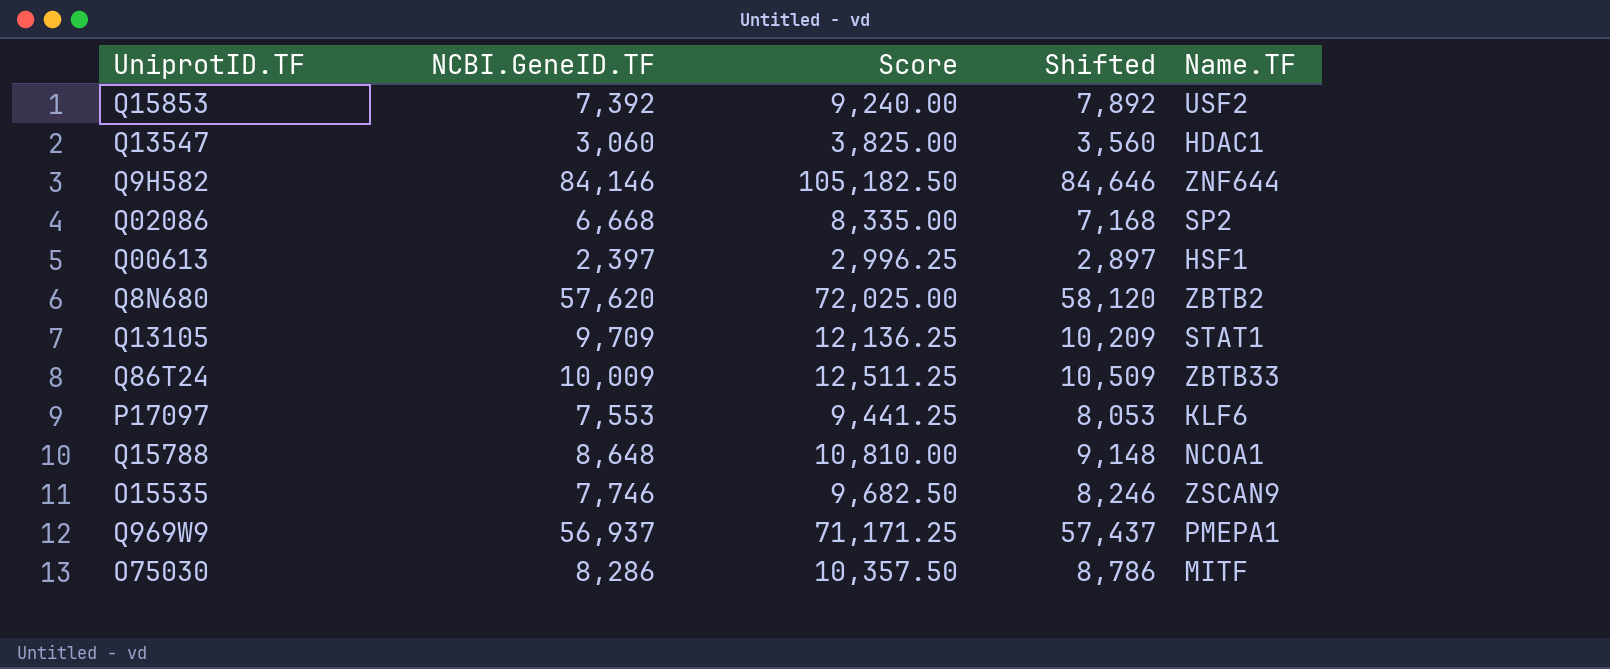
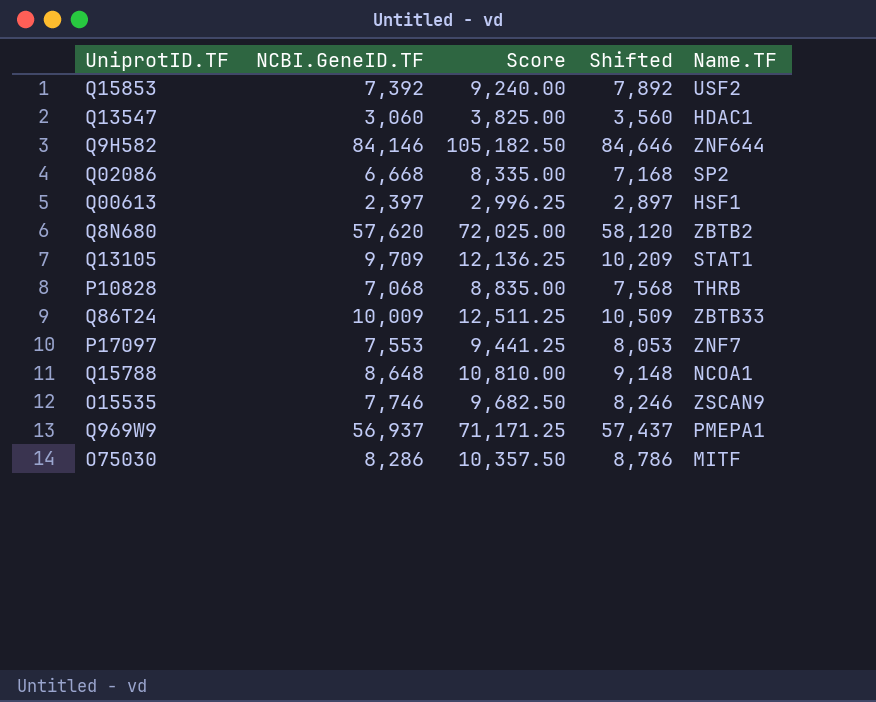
row P10828: none -> 7,068 | 8,835.00 | 7,568 | THRB
P17097 | Name.TF: KLF6 -> ZNF7

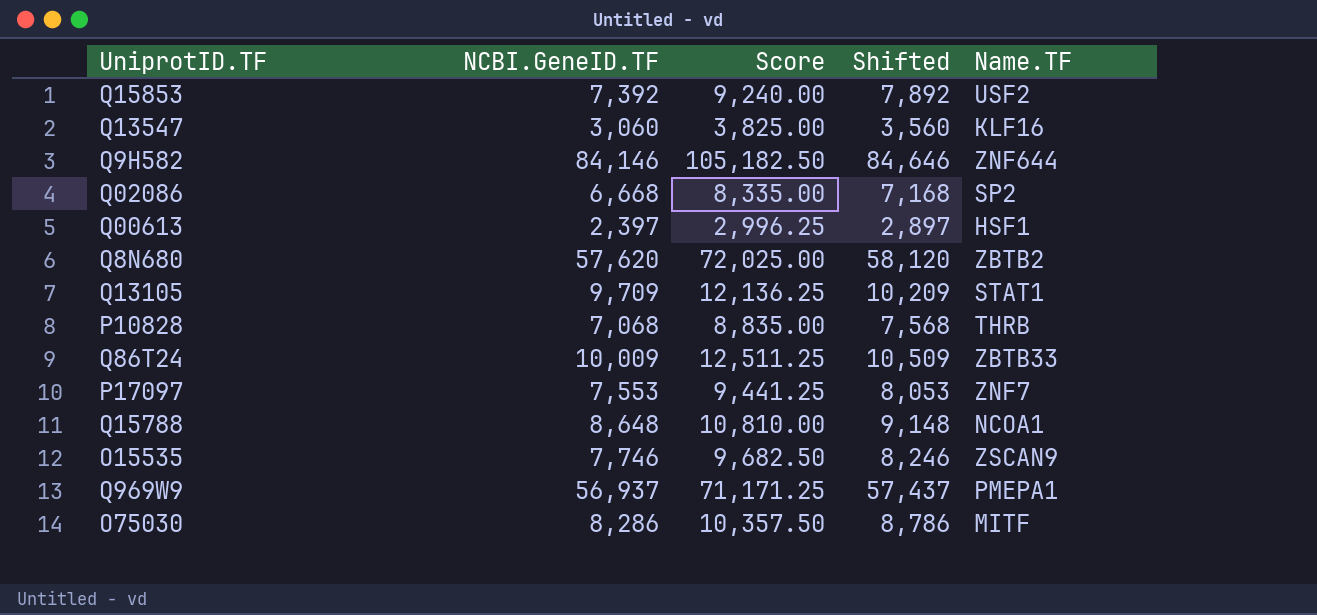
Q13547 | Name.TF: HDAC1 -> KLF16

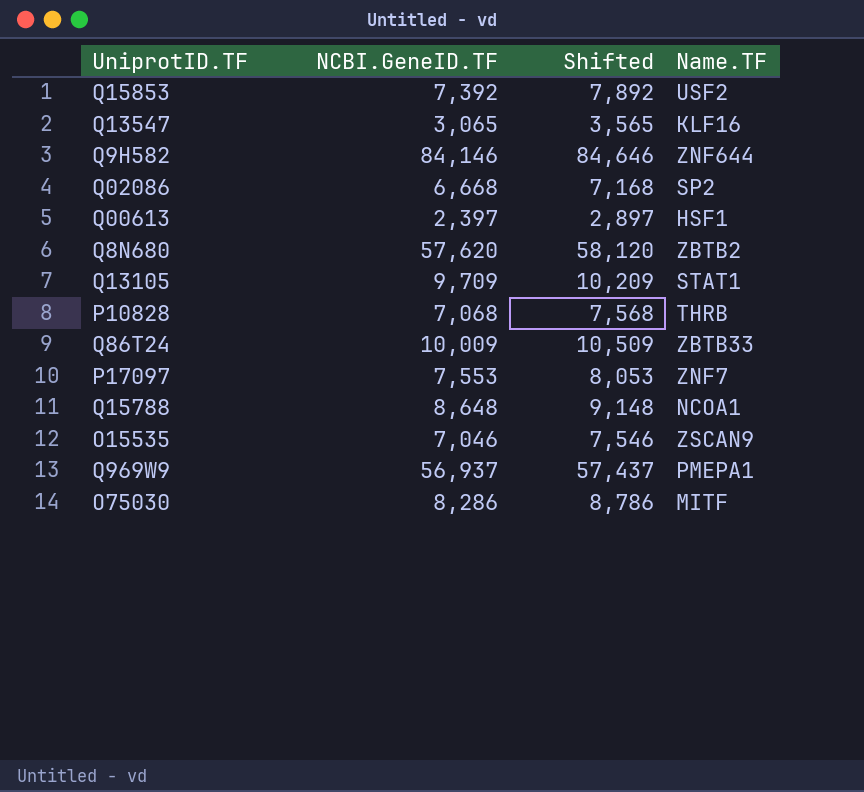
column Score | formula: [NCBI.GeneID.TF] * 1.25 -> none
Q13547 | NCBI.GeneID.TF: 3,060 -> 3,065
Q13547 | Shifted: 3,560 -> 3,565
O15535 | NCBI.GeneID.TF: 7,746 -> 7,046
O15535 | Shifted: 8,246 -> 7,546

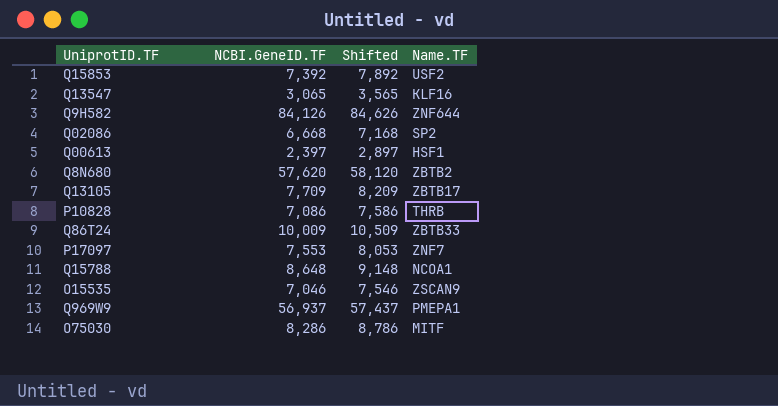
Q9H582 | NCBI.GeneID.TF: 84,146 -> 84,126
Q9H582 | Shifted: 84,646 -> 84,626
Q13105 | NCBI.GeneID.TF: 9,709 -> 7,709
Q13105 | Shifted: 10,209 -> 8,209
Q13105 | Name.TF: STAT1 -> ZBTB17
P10828 | NCBI.GeneID.TF: 7,068 -> 7,086
P10828 | Shifted: 7,568 -> 7,586

